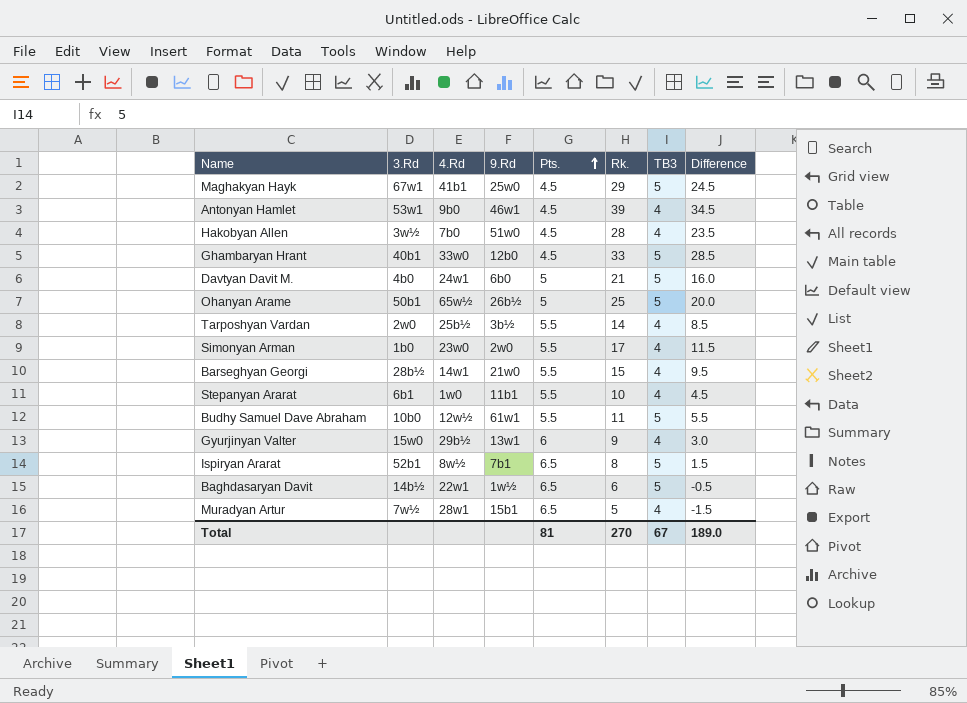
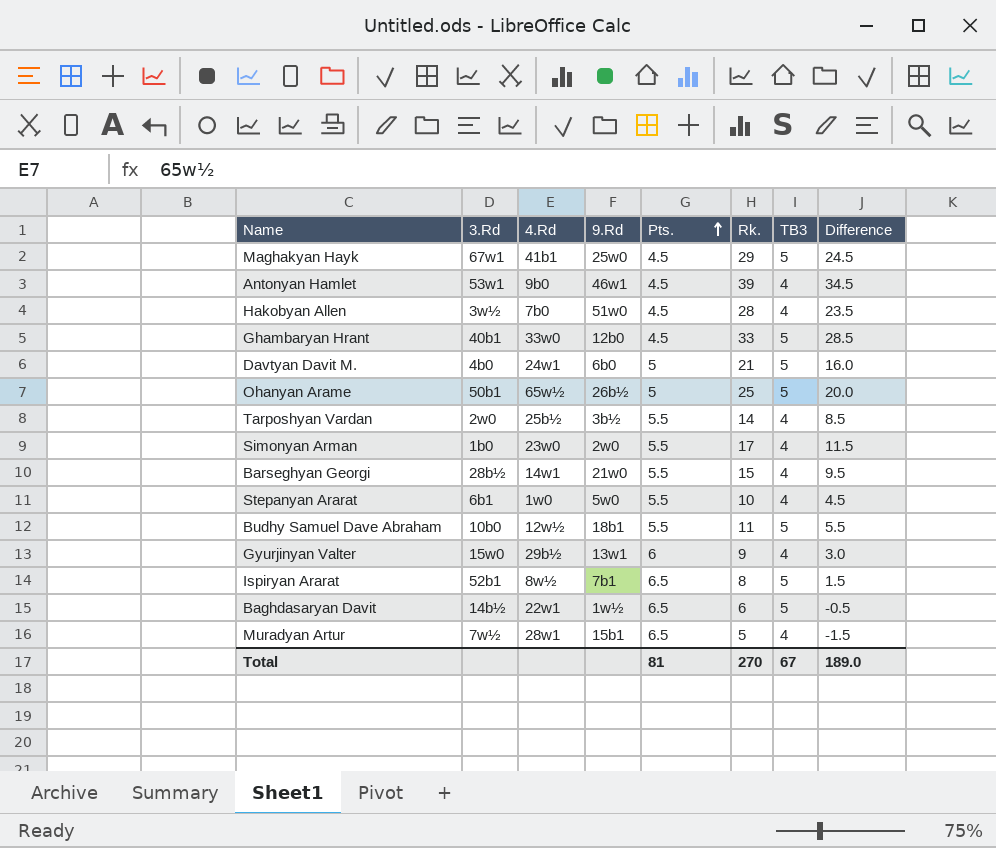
Stepanyan Ararat | 9.Rd: 11b1 -> 5w0
Budhy Samuel Dave Abraham | 9.Rd: 61w1 -> 18b1

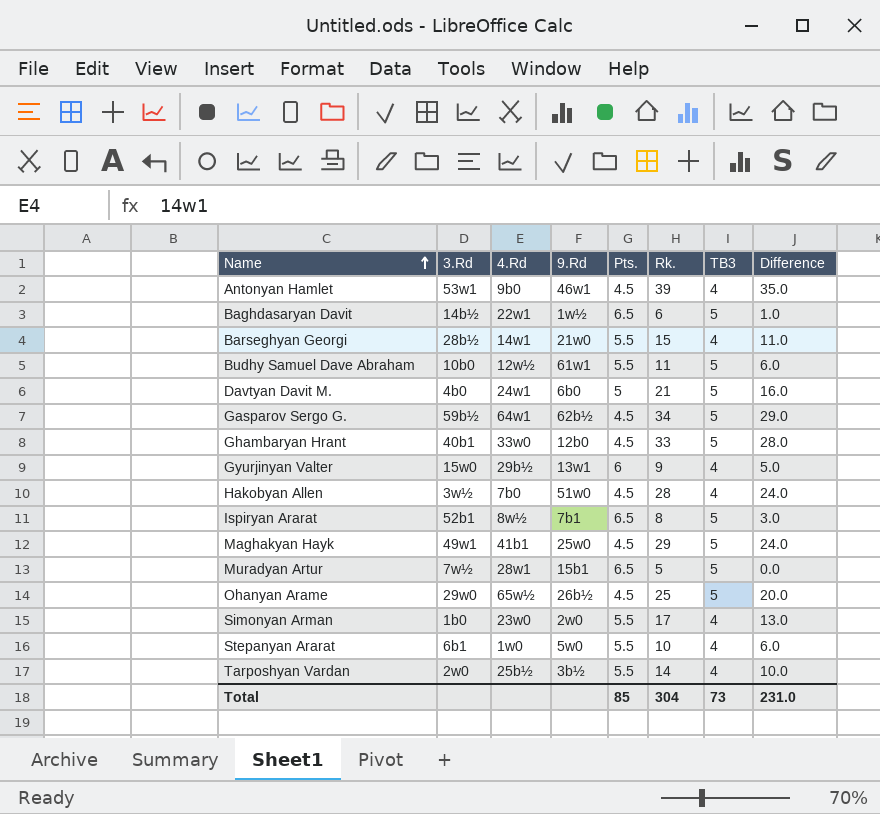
row order: Pts. ascending -> Name ascending
column Difference | formula: [Rk.] - [Pts.] -> [Rk.] - [TB3]
Budhy Samuel Dave Abraham | 9.Rd: 18b1 -> 61w1
row Gasparov Sergo G.: none -> 59b½ | 64w1 | 62b½ | 4.5 | 34 | 5 | 29.0
Maghakyan Hayk | 3.Rd: 67w1 -> 49w1
Muradyan Artur | TB3: 4 -> 5
Ohanyan Arame | 3.Rd: 50b1 -> 29w0
Ohanyan Arame | Pts.: 5 -> 4.5
Total | Pts.: 81 -> 85
Total | Rk.: 270 -> 304
Total | TB3: 67 -> 73
Total | Difference: 189.0 -> 231.0

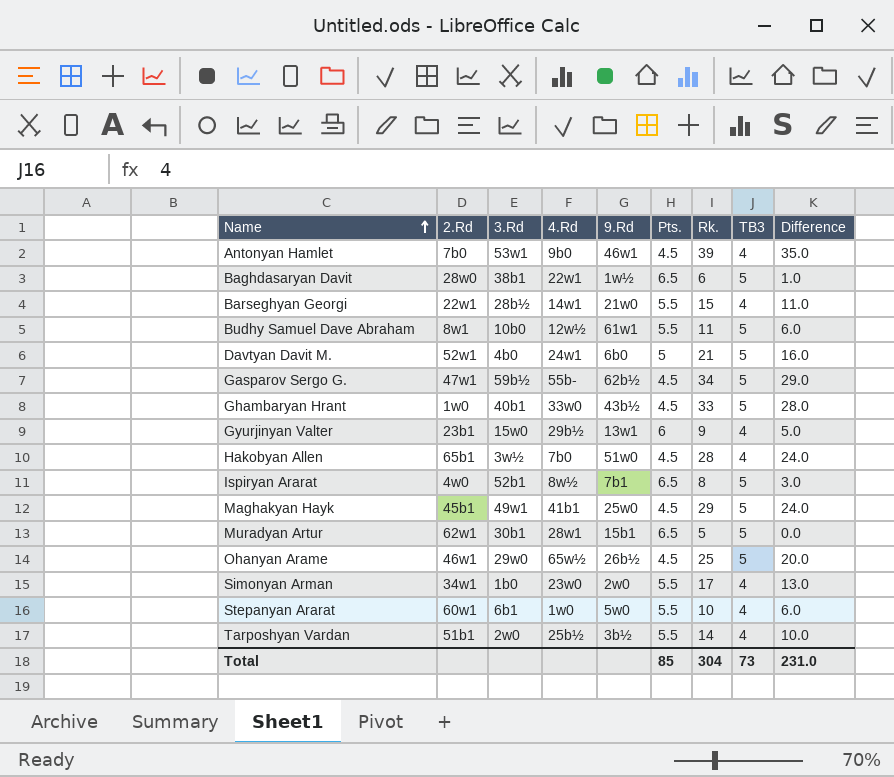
column 2.Rd | position: none -> 2
Baghdasaryan Davit | 3.Rd: 14b½ -> 38b1
Gasparov Sergo G. | 4.Rd: 64w1 -> 55b-
Ghambaryan Hrant | 9.Rd: 12b0 -> 43b½
Muradyan Artur | 3.Rd: 7w½ -> 30b1

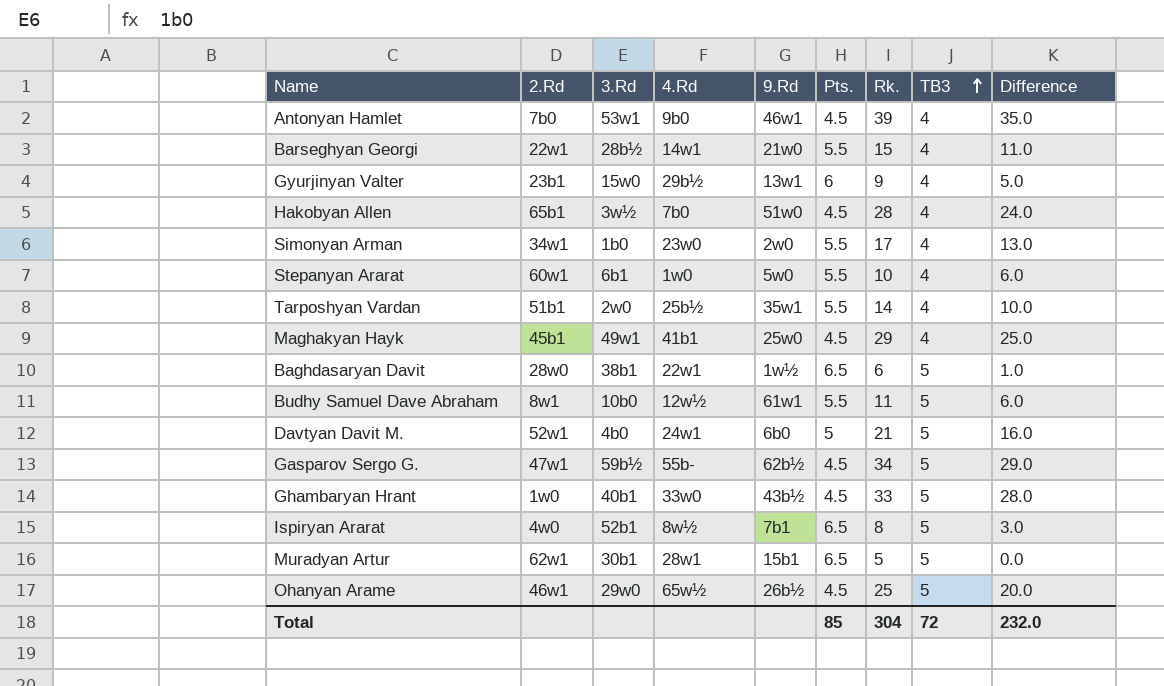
row order: Name ascending -> TB3 ascending
Tarposhyan Vardan | 9.Rd: 3b½ -> 35w1
Maghakyan Hayk | TB3: 5 -> 4
Maghakyan Hayk | Difference: 24.0 -> 25.0
Total | TB3: 73 -> 72
Total | Difference: 231.0 -> 232.0

